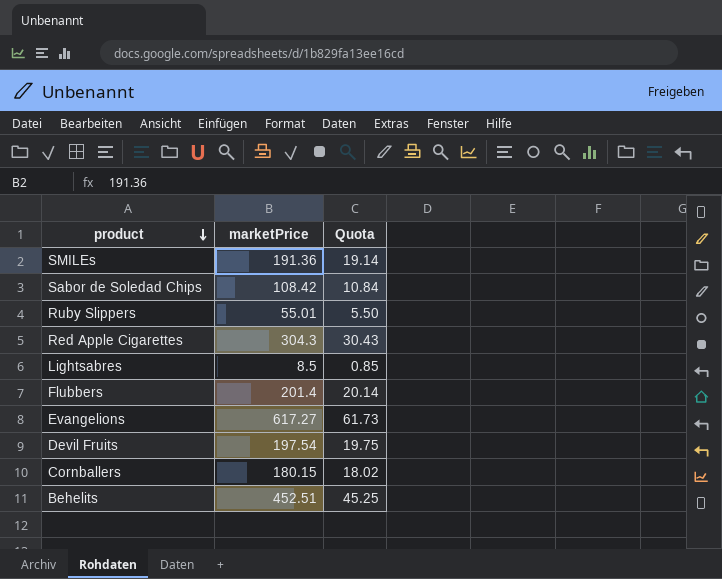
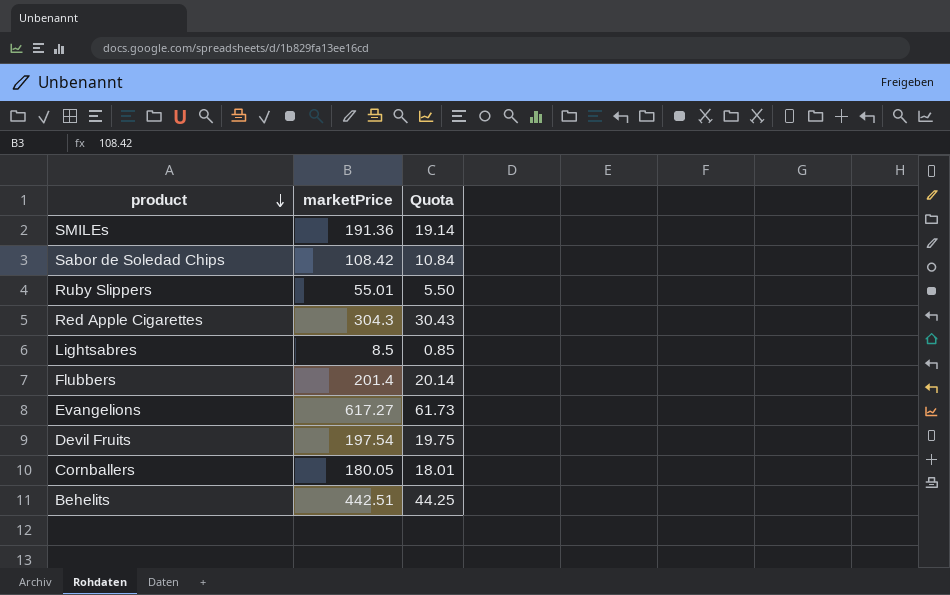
Cornballers | marketPrice: 180.15 -> 180.05
Cornballers | Quota: 18.02 -> 18.01
Behelits | marketPrice: 452.51 -> 442.51
Behelits | Quota: 45.25 -> 44.25

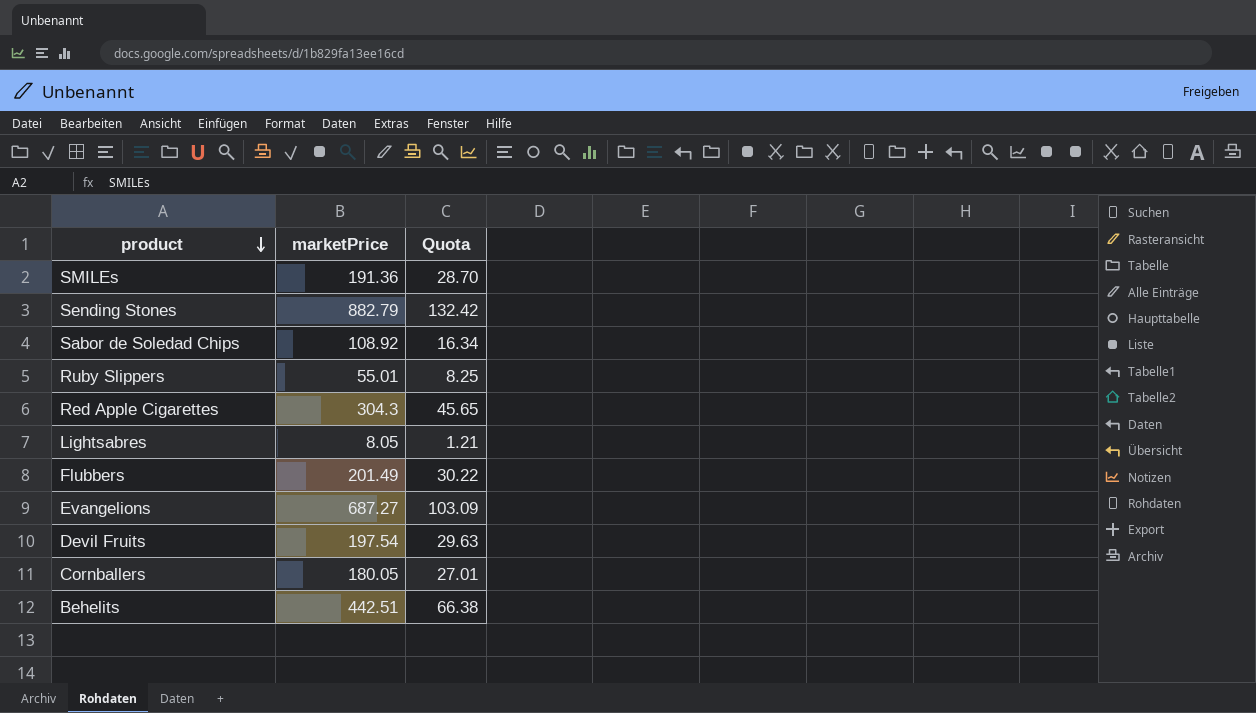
column Quota | formula: [marketPrice] * 0.1 -> [marketPrice] * 0.15
row Sending Stones: none -> 882.79 | 132.42
Sabor de Soledad Chips | marketPrice: 108.42 -> 108.92
Lightsabres | marketPrice: 8.5 -> 8.05
Flubbers | marketPrice: 201.4 -> 201.49
Evangelions | marketPrice: 617.27 -> 687.27

